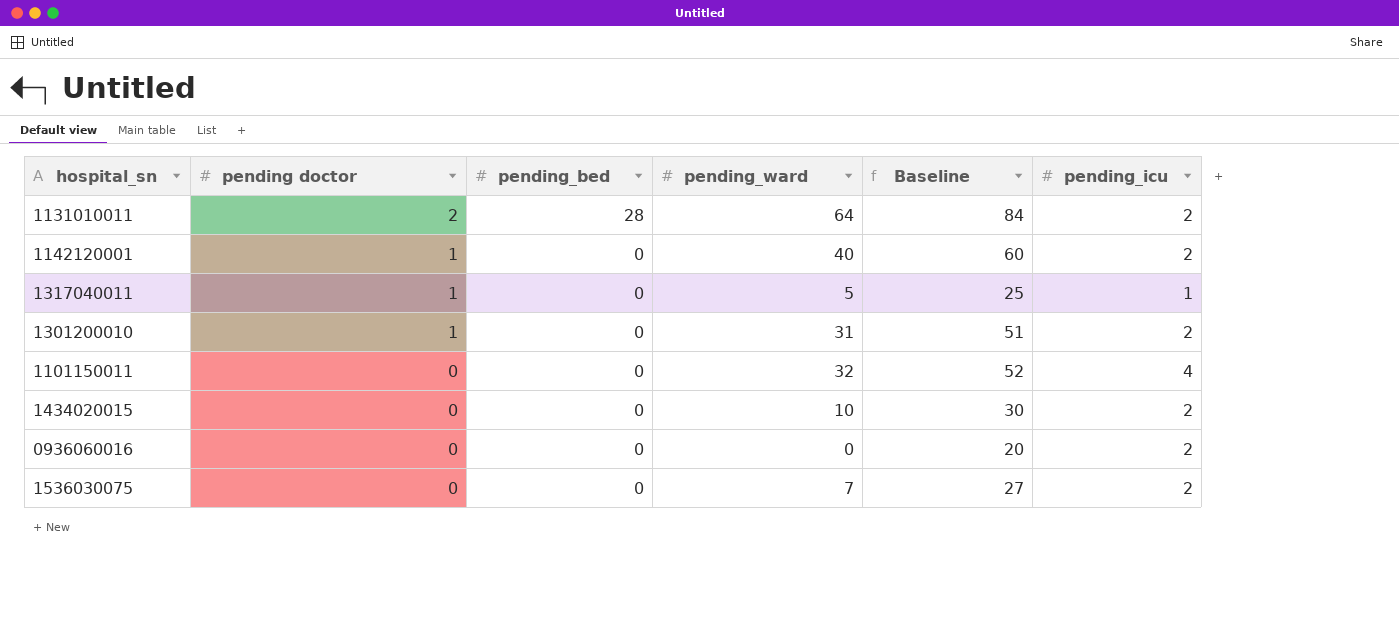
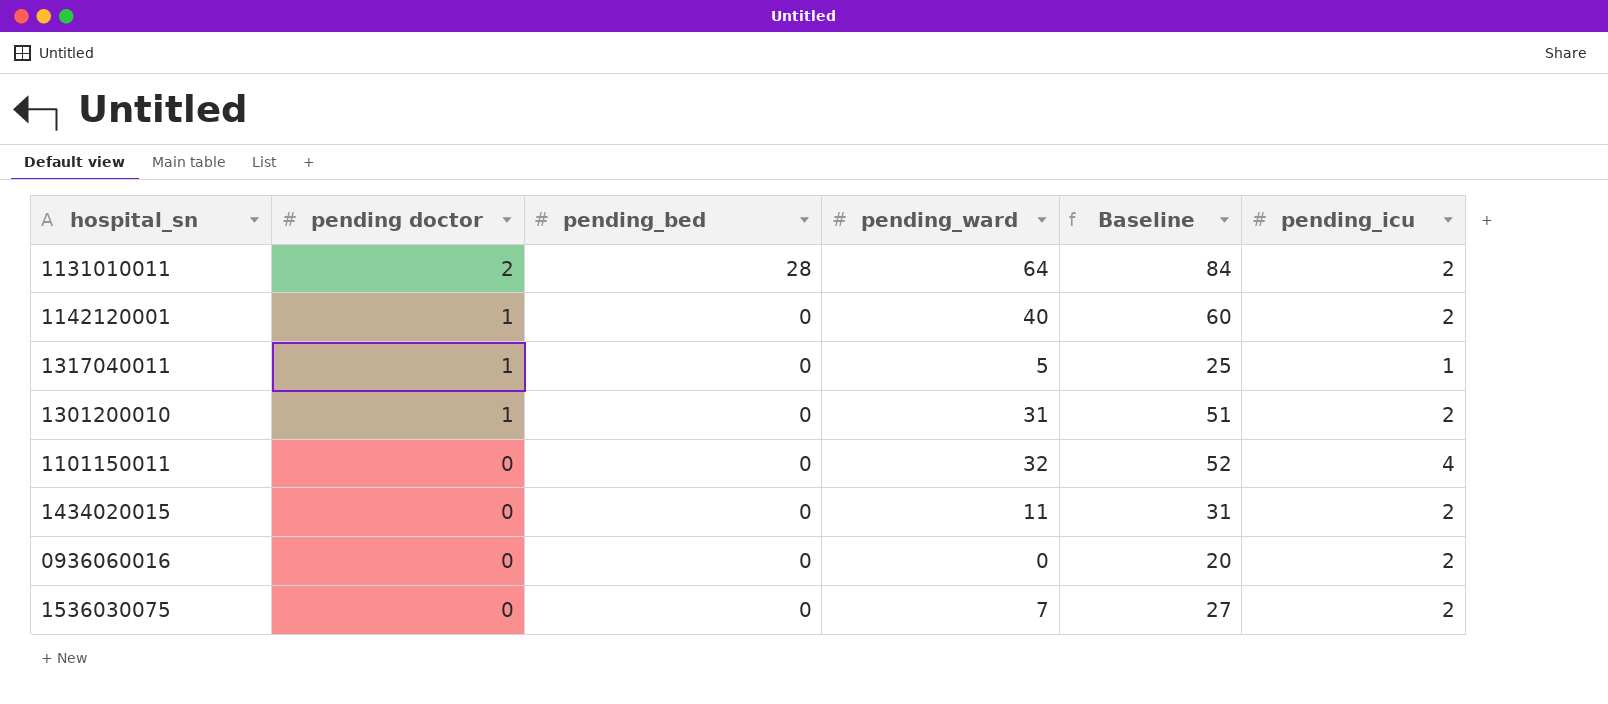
1434020015 | pending_ward: 10 -> 11
1434020015 | Baseline: 30 -> 31

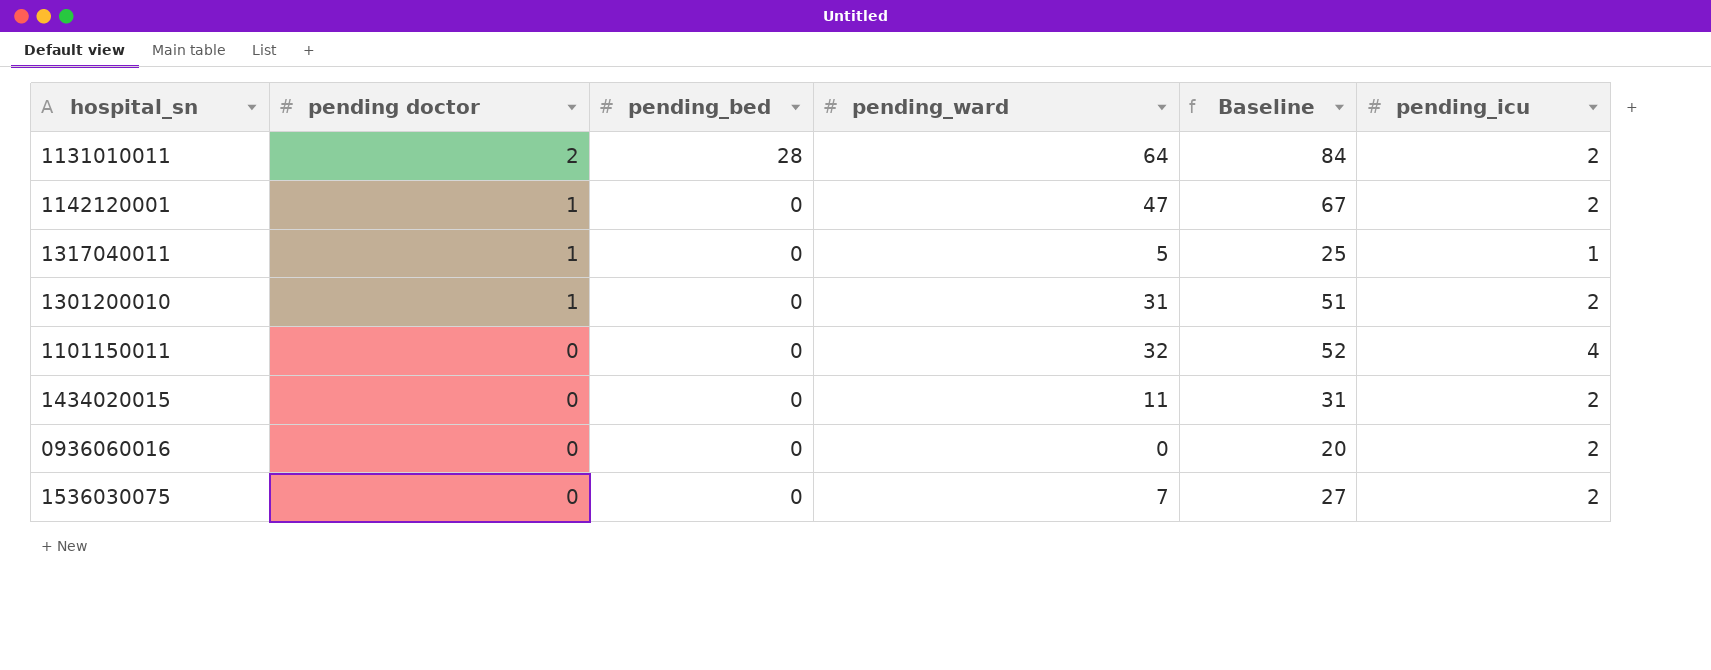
1142120001 | pending_ward: 40 -> 47
1142120001 | Baseline: 60 -> 67

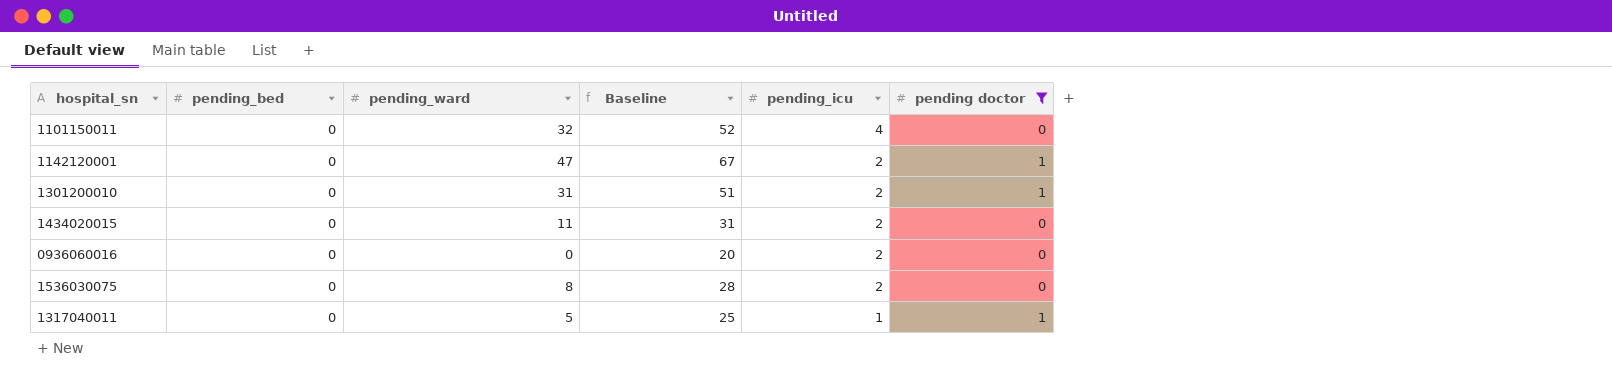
filter: none -> pending doctor != 2
row order: pending doctor descending -> pending_icu descending
column pending doctor | position: 2 -> 6
1536030075 | pending_ward: 7 -> 8
1536030075 | Baseline: 27 -> 28

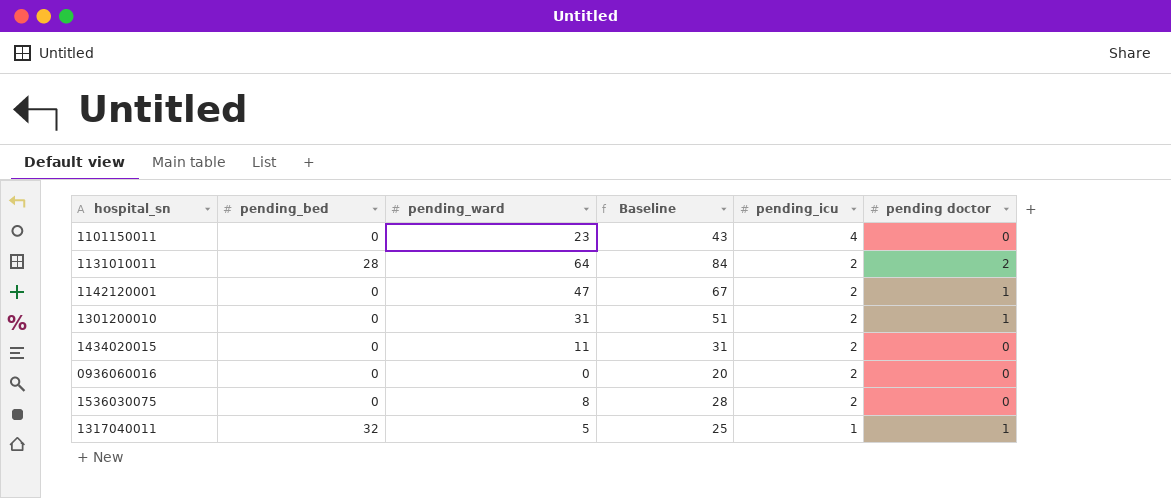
filter: pending doctor != 2 -> none
1101150011 | pending_ward: 32 -> 23
1101150011 | Baseline: 52 -> 43
1317040011 | pending_bed: 0 -> 32

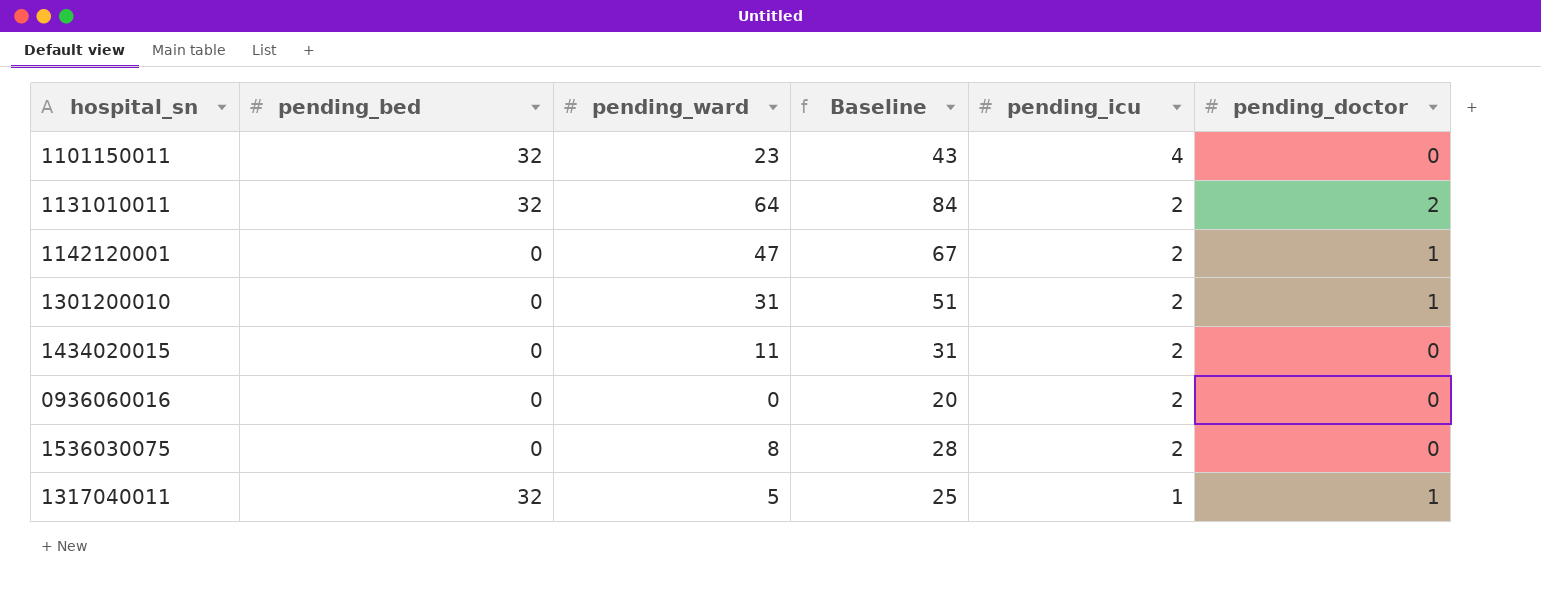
column name: pending doctor -> pending_doctor
1101150011 | pending_bed: 0 -> 32
1131010011 | pending_bed: 28 -> 32

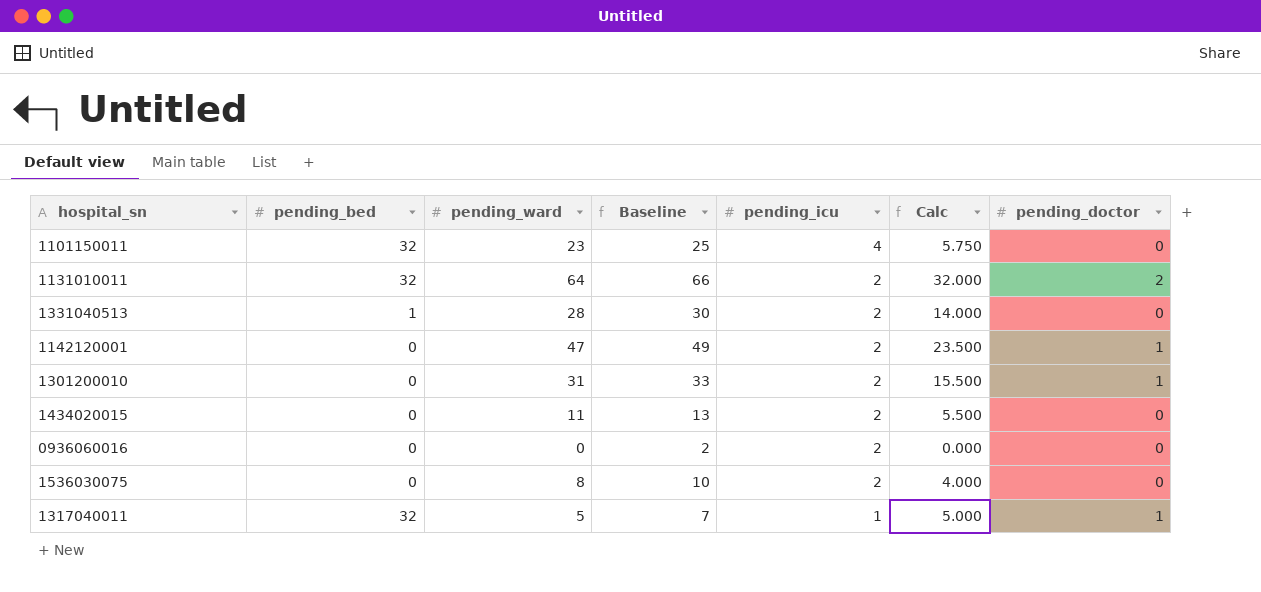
column Baseline | formula: [pending_ward] + 20 -> [pending_ward] + 2
column Calc | formula: none -> [pending_ward] / [pending_icu]
row 1331040513: none -> 1 | 28 | 30 | 2 | 14.000 | 0

